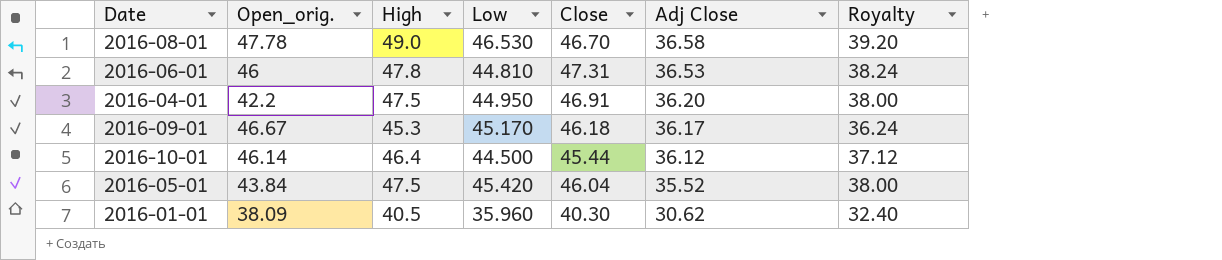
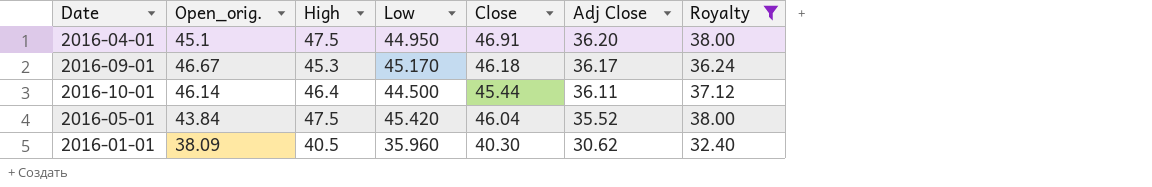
filter: none -> Royalty <= 38.00
2016-04-01 | Open_orig.: 42.2 -> 45.1
2016-10-01 | Adj Close: 36.12 -> 36.11

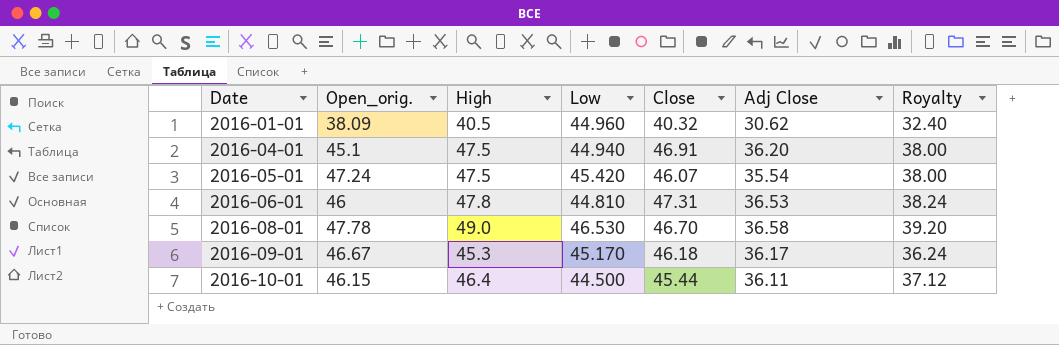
filter: Royalty <= 38.00 -> none
row order: Adj Close descending -> Date ascending
2016-01-01 | Low: 35.960 -> 44.960
2016-01-01 | Close: 40.30 -> 40.32
2016-04-01 | Low: 44.950 -> 44.940
2016-05-01 | Open_orig.: 43.84 -> 47.24
2016-05-01 | Close: 46.04 -> 46.07
2016-05-01 | Adj Close: 35.52 -> 35.54
2016-10-01 | Open_orig.: 46.14 -> 46.15

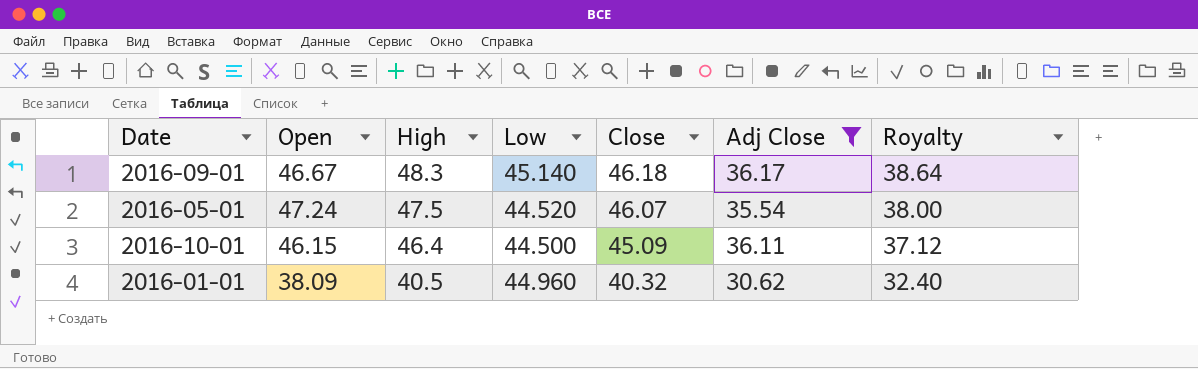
filter: none -> Adj Close <= 36.17
row order: Date ascending -> High descending
column name: Open_orig. -> Open
2016-09-01 | High: 45.3 -> 48.3
2016-09-01 | Low: 45.170 -> 45.140
2016-09-01 | Royalty: 36.24 -> 38.64
2016-05-01 | Low: 45.420 -> 44.520
2016-10-01 | Close: 45.44 -> 45.09

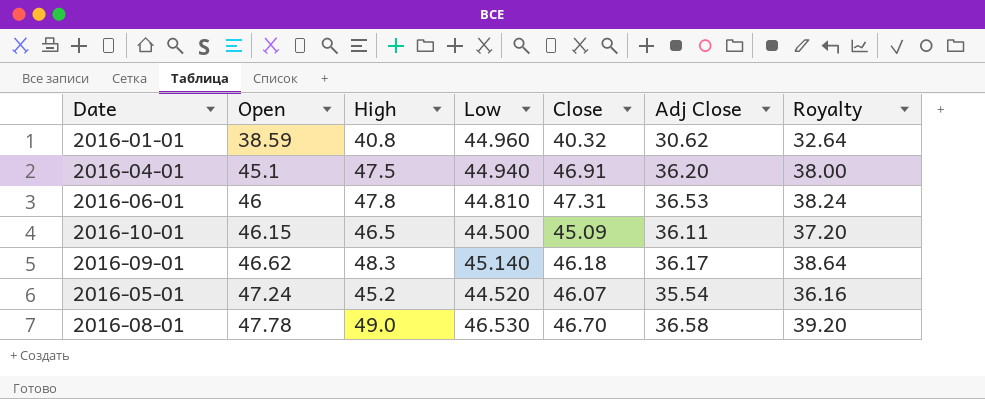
filter: Adj Close <= 36.17 -> none
row order: High descending -> Open ascending
2016-01-01 | Open: 38.09 -> 38.59
2016-01-01 | High: 40.5 -> 40.8
2016-01-01 | Royalty: 32.40 -> 32.64
2016-10-01 | High: 46.4 -> 46.5
2016-10-01 | Royalty: 37.12 -> 37.20
2016-09-01 | Open: 46.67 -> 46.62
2016-05-01 | High: 47.5 -> 45.2
2016-05-01 | Royalty: 38.00 -> 36.16

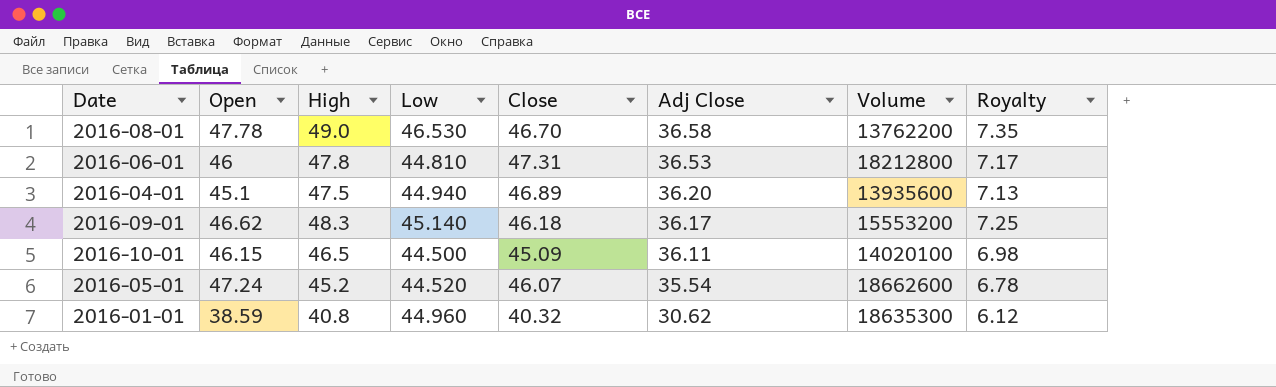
row order: Open ascending -> Adj Close descending
column Volume | position: none -> 7
column Royalty | formula: [High] * 0.8 -> [High] * 0.15
2016-04-01 | Close: 46.91 -> 46.89

